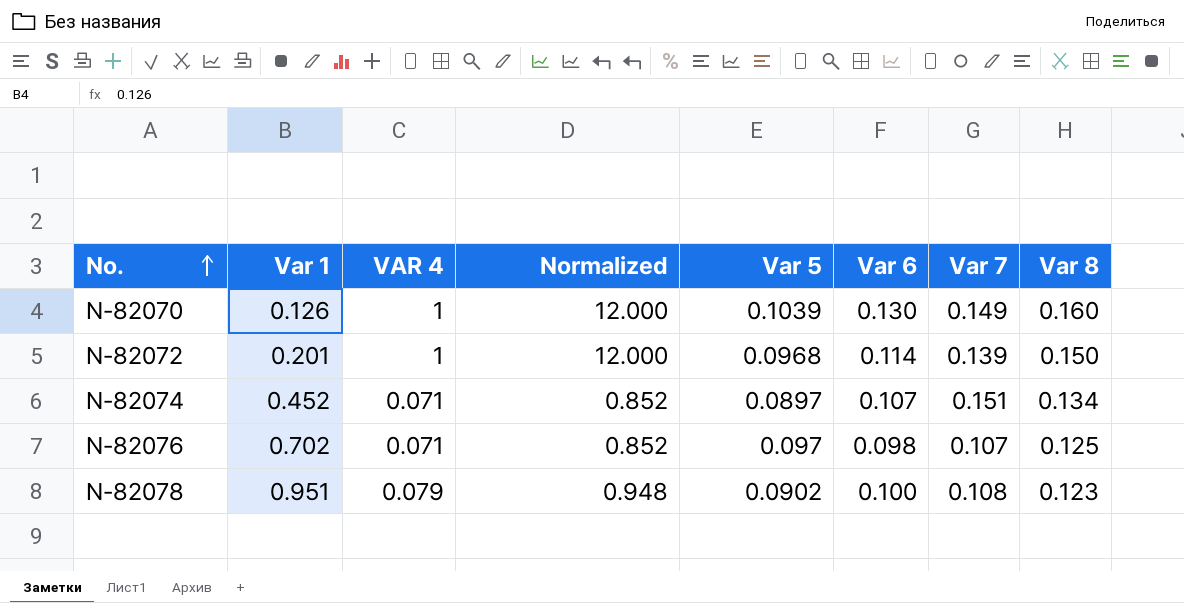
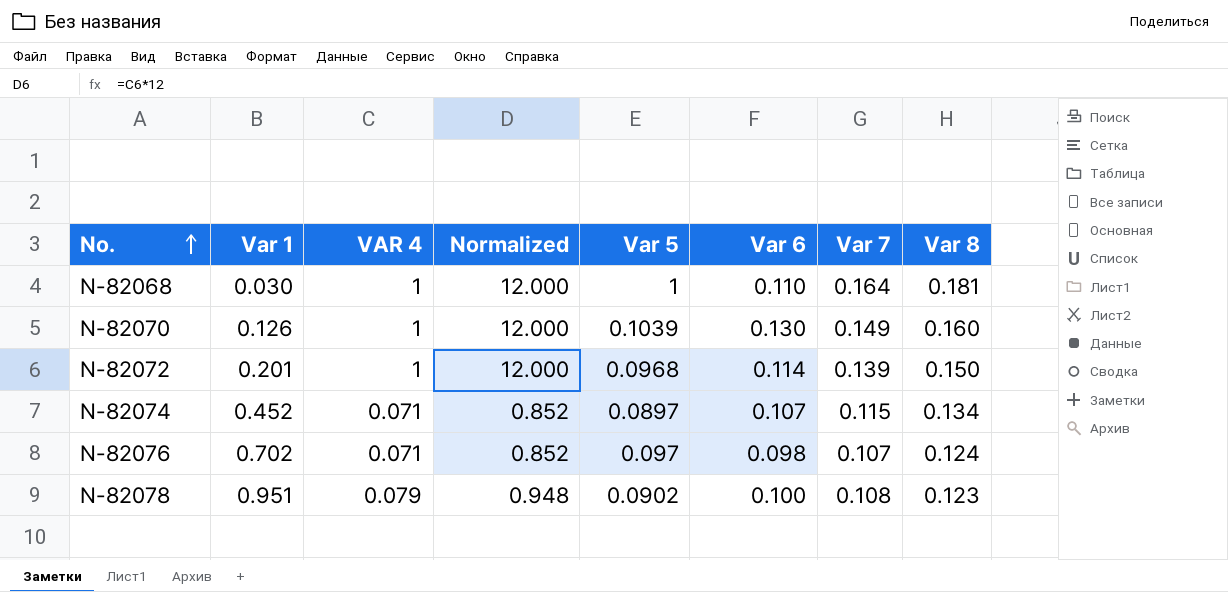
row N-82068: none -> 0.030 | 1 | 12.000 | 1 | 0.110 | 0.164 | 0.181
N-82074 | Var 7: 0.151 -> 0.115
N-82076 | Var 8: 0.125 -> 0.124

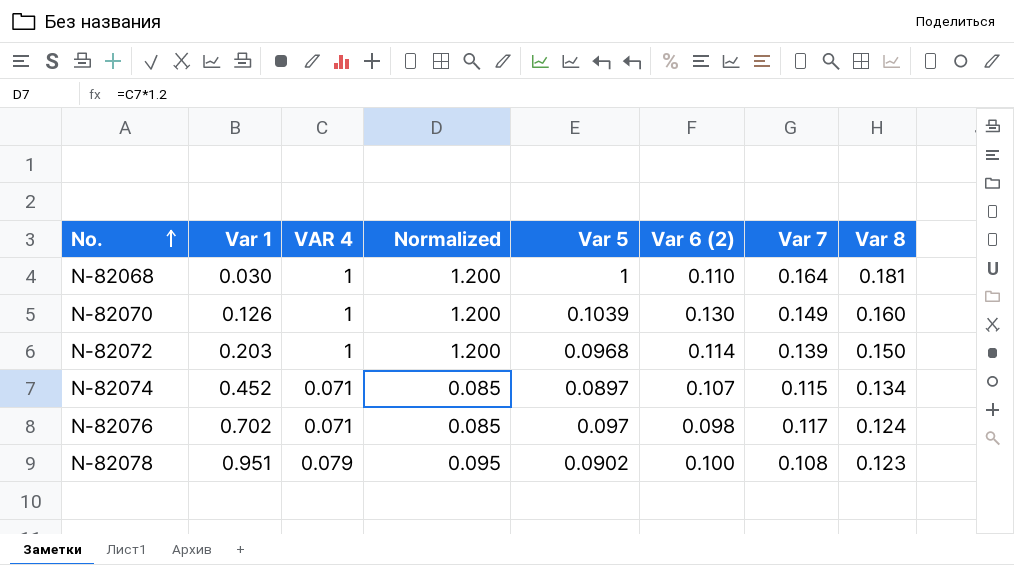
column Normalized | formula: [VAR 4] * 12 -> [VAR 4] * 1.2
column name: Var 6 -> Var 6 (2)
N-82072 | Var 1: 0.201 -> 0.203
N-82076 | Var 7: 0.107 -> 0.117

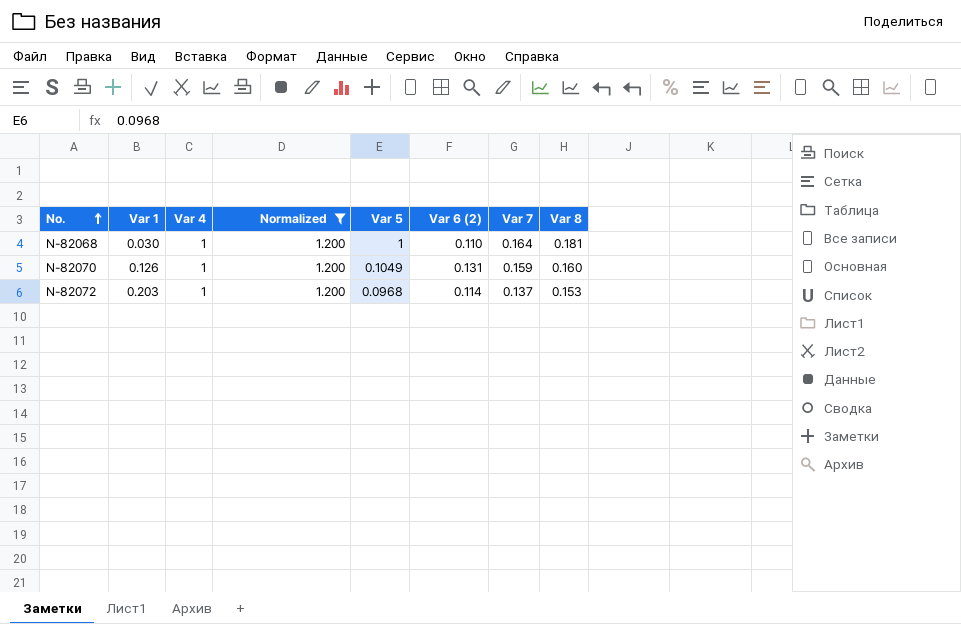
filter: none -> Normalized = 1.200
column name: VAR 4 -> Var 4
N-82070 | Var 5: 0.1039 -> 0.1049
N-82070 | Var 6 (2): 0.130 -> 0.131
N-82070 | Var 7: 0.149 -> 0.159
N-82072 | Var 7: 0.139 -> 0.137
N-82072 | Var 8: 0.150 -> 0.153

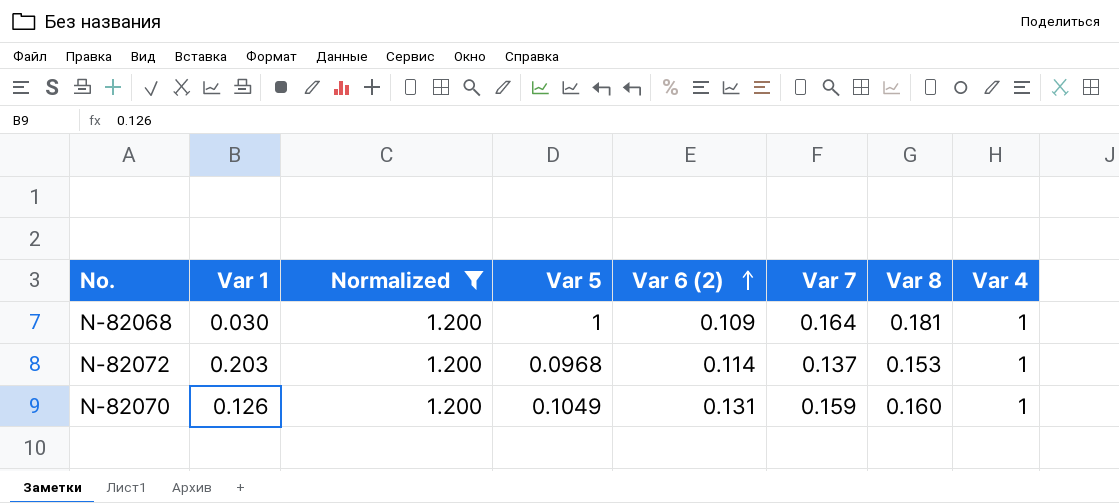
row order: No. ascending -> Var 6 (2) ascending
column Var 4 | position: 3 -> 8
N-82068 | Var 6 (2): 0.110 -> 0.109

